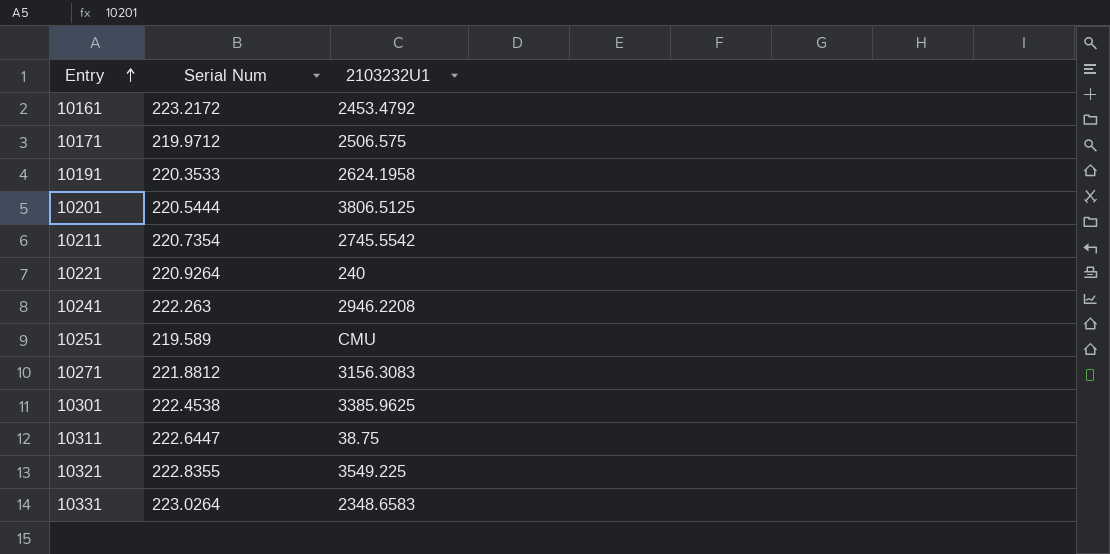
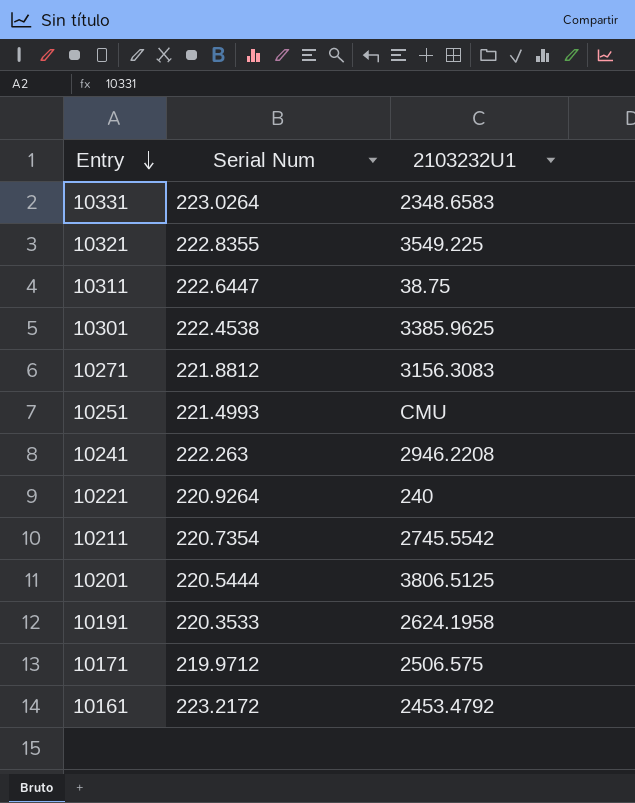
row order: Entry ascending -> Entry descending
10251 | Serial Num: 219.589 -> 221.4993

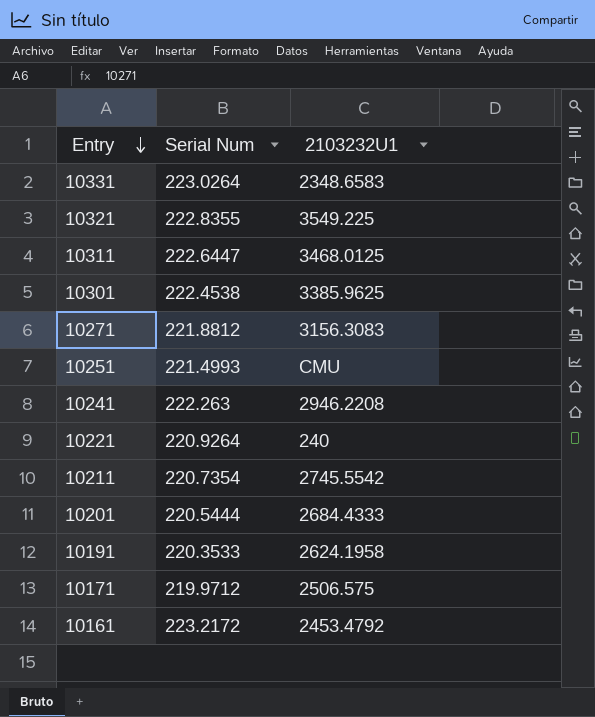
10311 | 2103232U1: 38.75 -> 3468.0125
10201 | 2103232U1: 3806.5125 -> 2684.4333

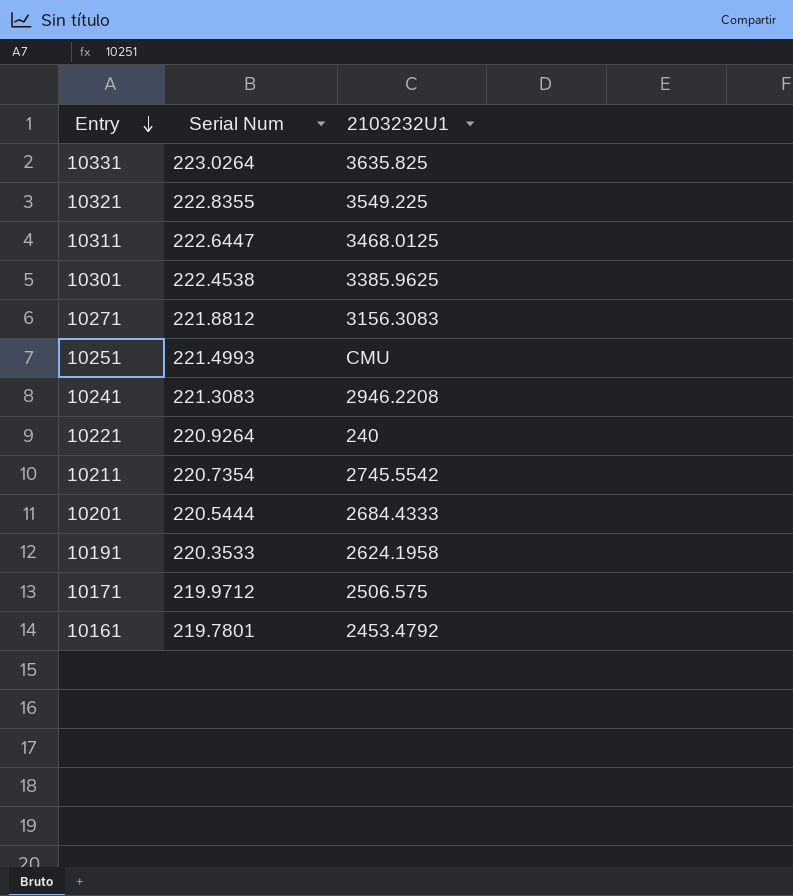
10331 | 2103232U1: 2348.6583 -> 3635.825
10241 | Serial Num: 222.263 -> 221.3083
10161 | Serial Num: 223.2172 -> 219.7801

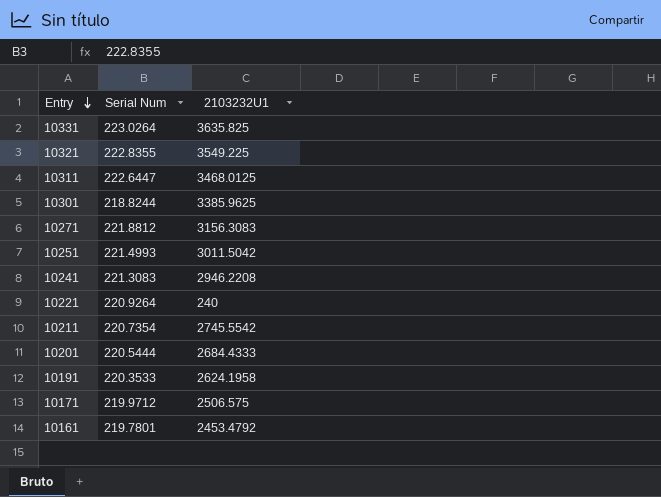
10301 | Serial Num: 222.4538 -> 218.8244
10251 | 2103232U1: CMU -> 3011.5042

